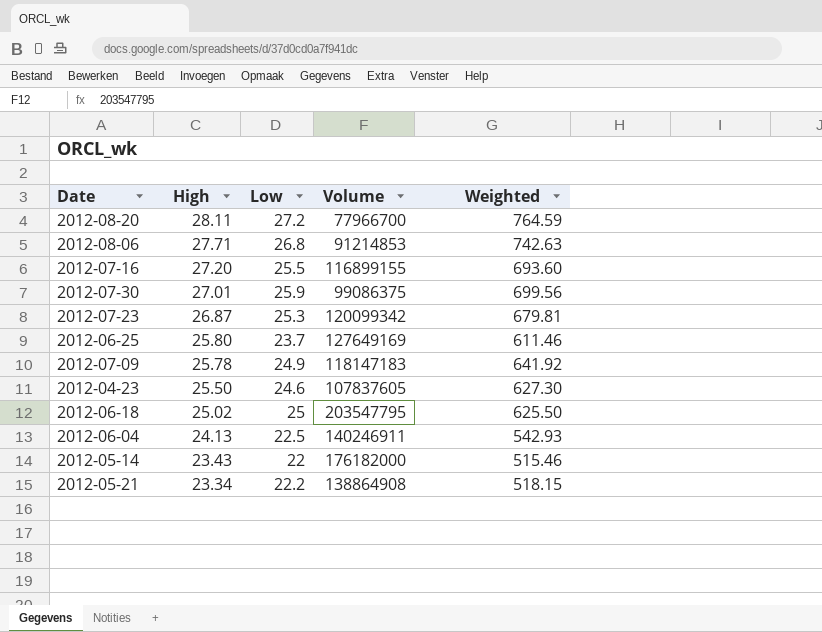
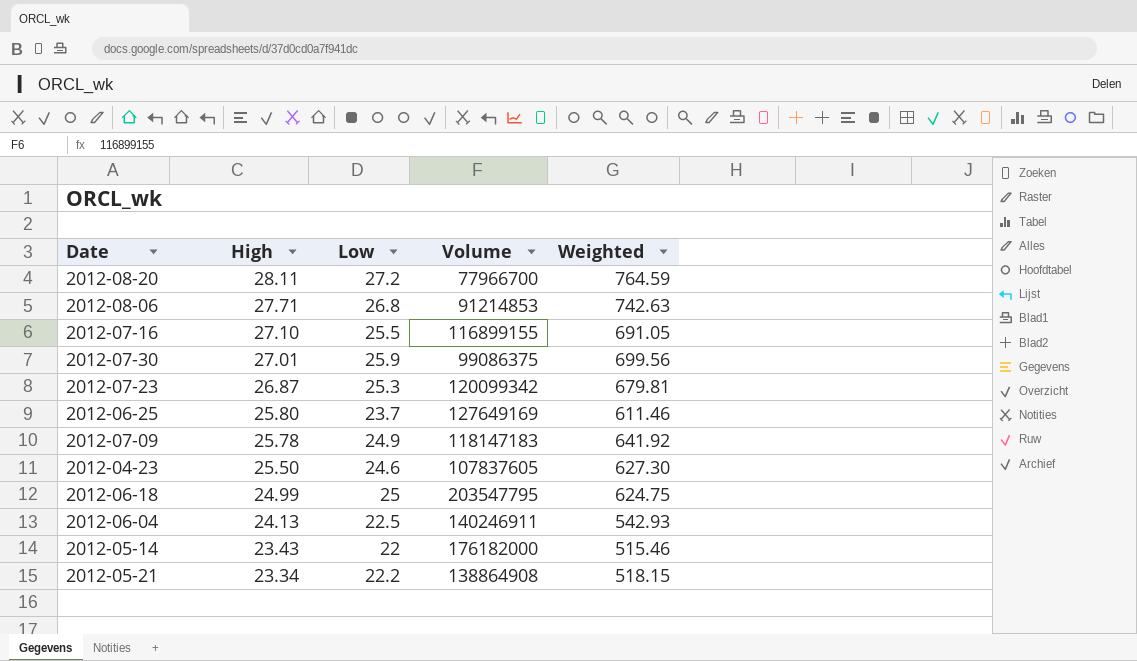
2012-07-16 | High: 27.20 -> 27.10
2012-07-16 | Weighted: 693.60 -> 691.05
2012-06-18 | High: 25.02 -> 24.99
2012-06-18 | Weighted: 625.50 -> 624.75

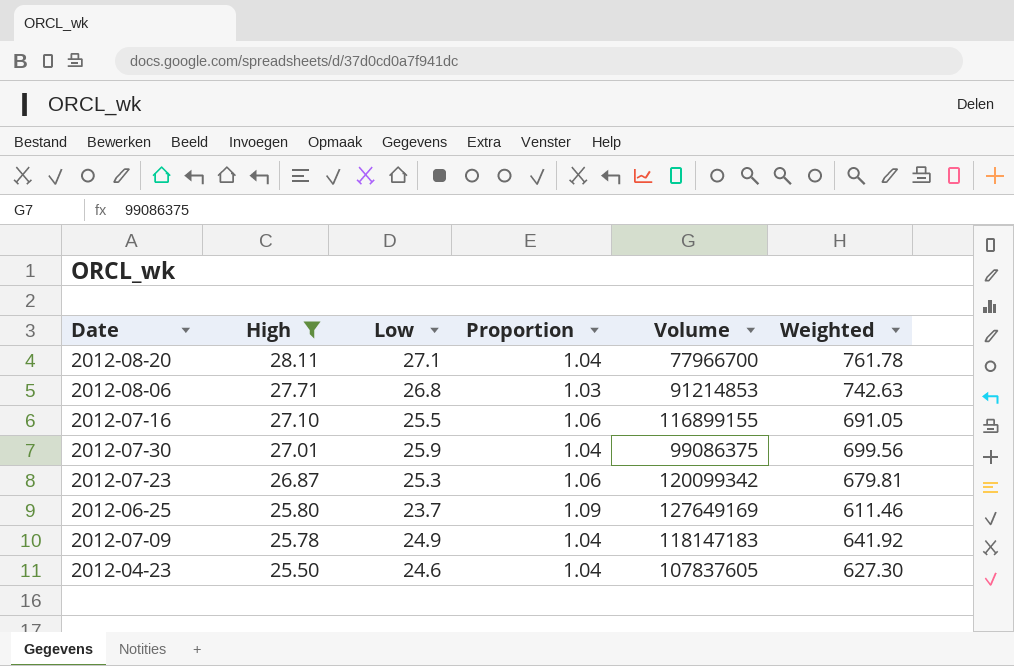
filter: none -> High >= 25.50
column Proportion | formula: none -> [High] / [Low]
2012-08-20 | Low: 27.2 -> 27.1
2012-08-20 | Weighted: 764.59 -> 761.78

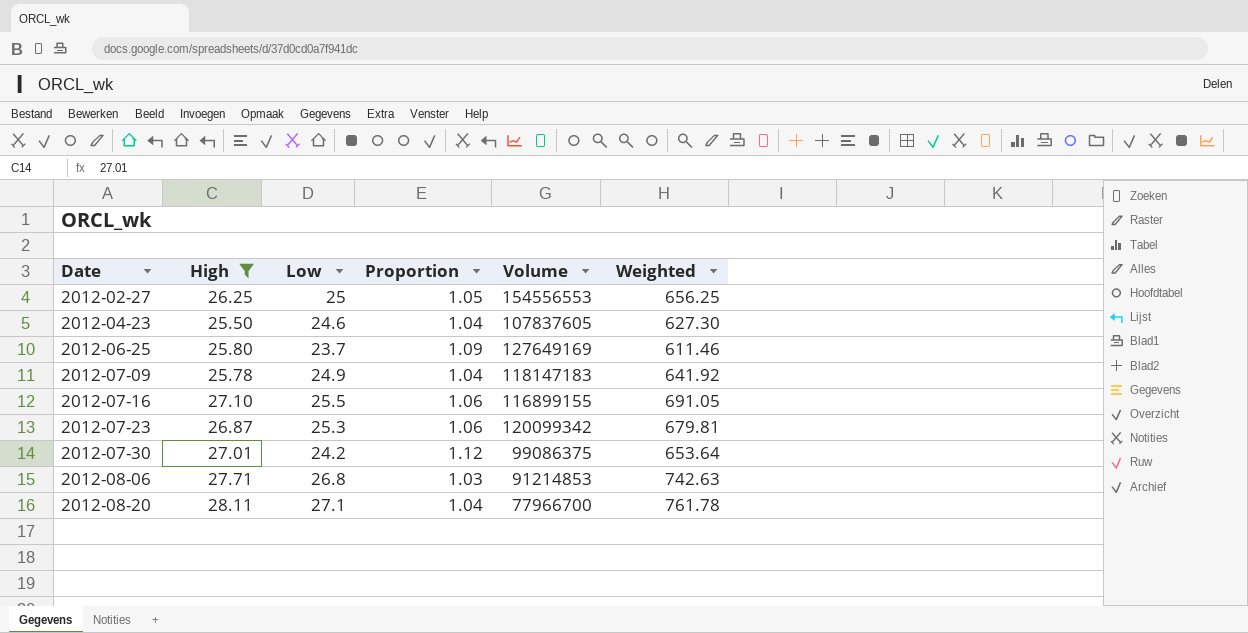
row order: High descending -> Date ascending
row 2012-02-27: none -> 26.25 | 25 | 1.05 | 154556553 | 656.25
2012-07-30 | Low: 25.9 -> 24.2
2012-07-30 | Proportion: 1.04 -> 1.12
2012-07-30 | Weighted: 699.56 -> 653.64

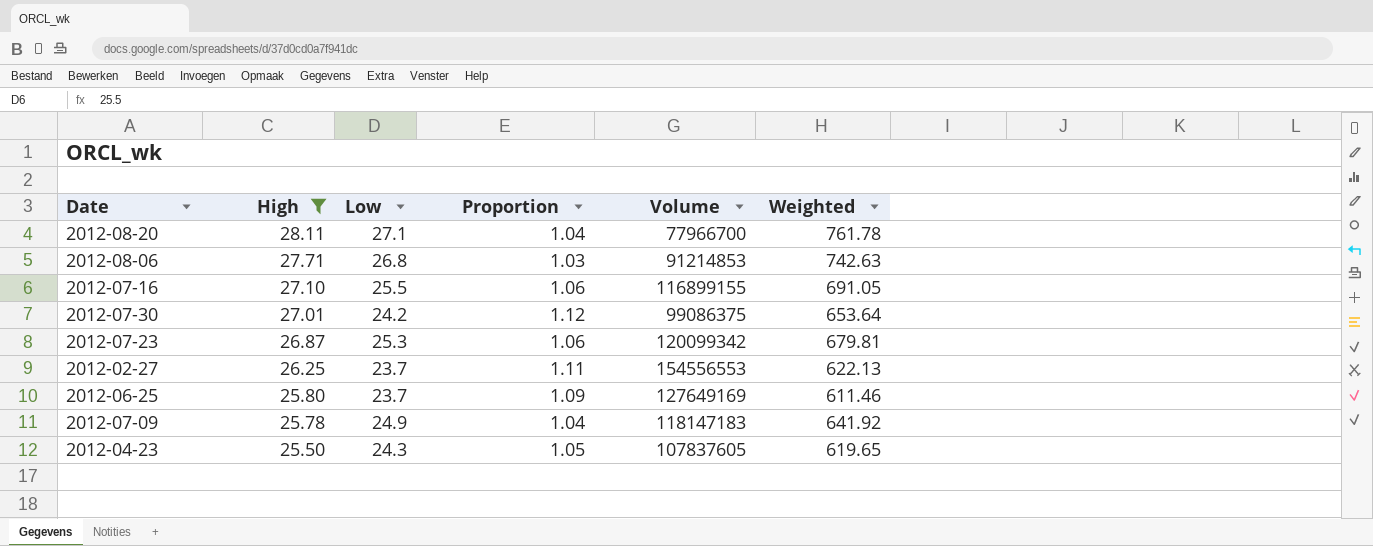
row order: Date ascending -> High descending
2012-02-27 | Low: 25 -> 23.7
2012-02-27 | Proportion: 1.05 -> 1.11
2012-02-27 | Weighted: 656.25 -> 622.13
2012-04-23 | Low: 24.6 -> 24.3
2012-04-23 | Proportion: 1.04 -> 1.05
2012-04-23 | Weighted: 627.30 -> 619.65

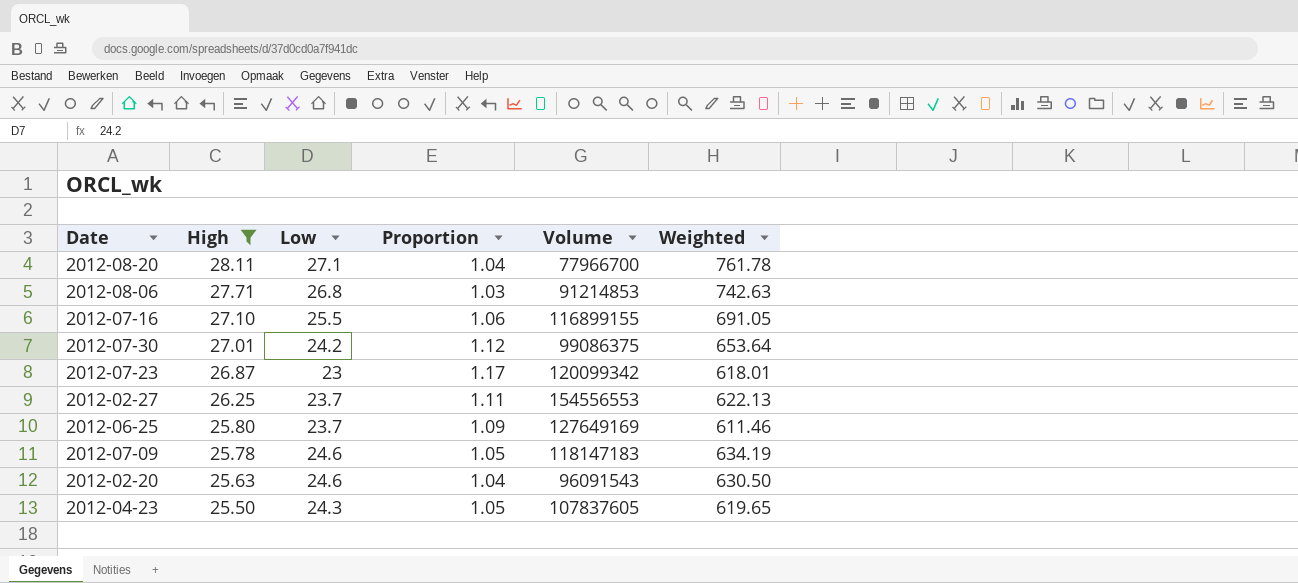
2012-07-23 | Low: 25.3 -> 23
2012-07-23 | Proportion: 1.06 -> 1.17
2012-07-23 | Weighted: 679.81 -> 618.01
2012-07-09 | Low: 24.9 -> 24.6
2012-07-09 | Proportion: 1.04 -> 1.05
2012-07-09 | Weighted: 641.92 -> 634.19
row 2012-02-20: none -> 25.63 | 24.6 | 1.04 | 96091543 | 630.50

